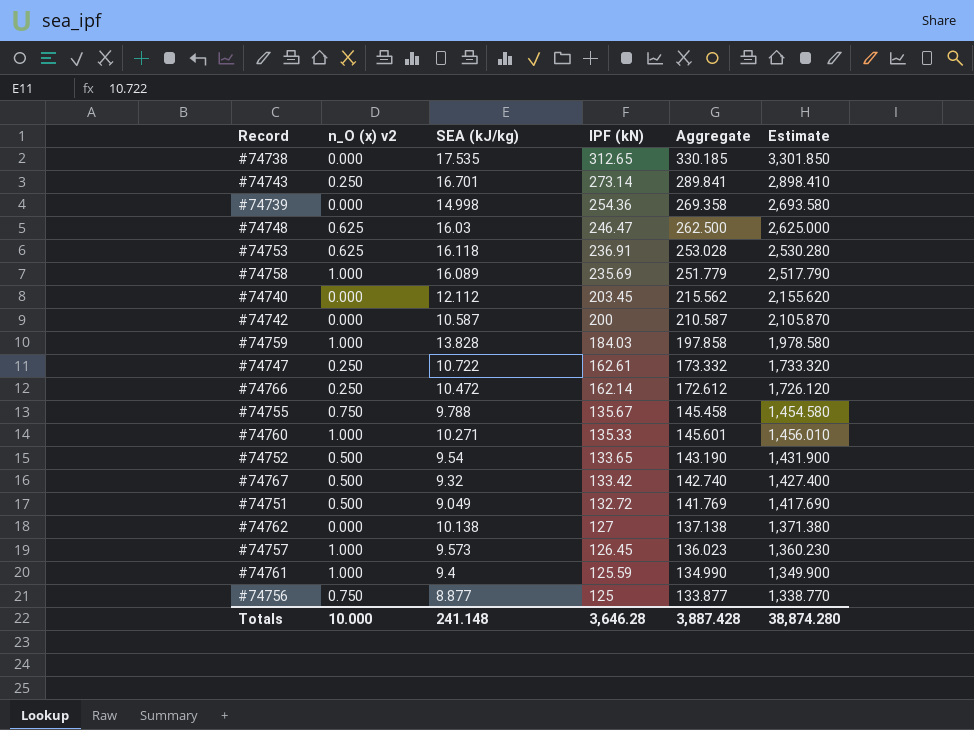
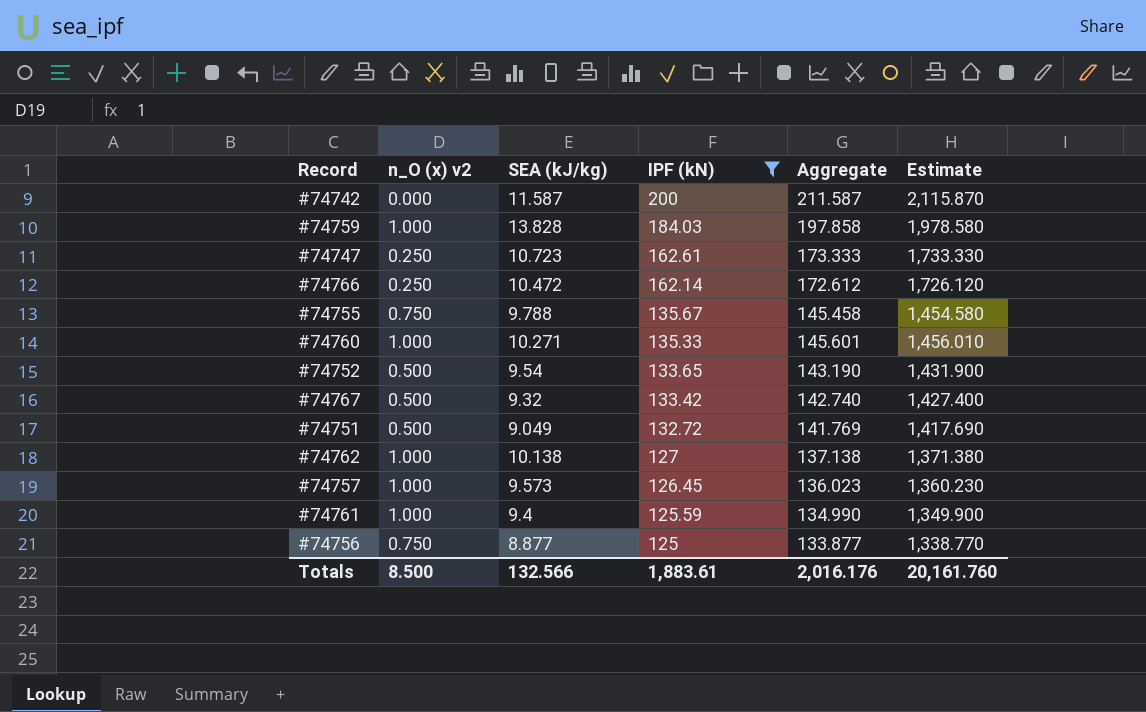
filter: none -> IPF (kN) <= 200
#74742 | SEA (kJ/kg): 10.587 -> 11.587
#74742 | Aggregate: 210.587 -> 211.587
#74742 | Estimate: 2,105.870 -> 2,115.870
#74747 | SEA (kJ/kg): 10.722 -> 10.723
#74747 | Aggregate: 173.332 -> 173.333
#74747 | Estimate: 1,733.320 -> 1,733.330
#74762 | n_O (x) v2: 0.000 -> 1.000
Totals | n_O (x) v2: 10.000 -> 8.500
Totals | SEA (kJ/kg): 241.148 -> 132.566
Totals | IPF (kN): 3,646.28 -> 1,883.61
Totals | Aggregate: 3,887.428 -> 2,016.176
Totals | Estimate: 38,874.280 -> 20,161.760

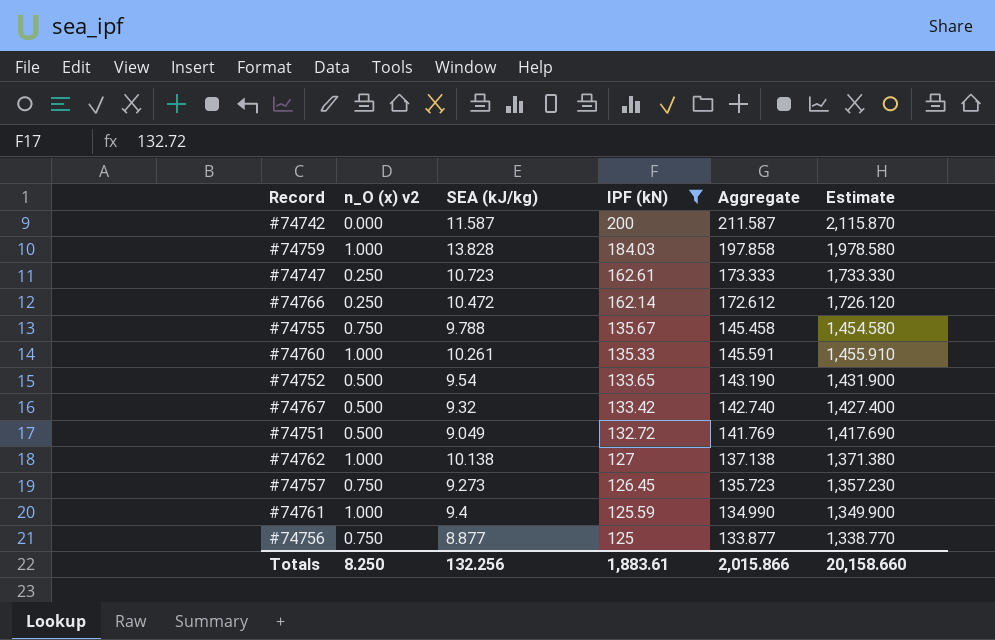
#74760 | SEA (kJ/kg): 10.271 -> 10.261
#74760 | Aggregate: 145.601 -> 145.591
#74760 | Estimate: 1,456.010 -> 1,455.910
#74757 | n_O (x) v2: 1.000 -> 0.750
#74757 | SEA (kJ/kg): 9.573 -> 9.273
#74757 | Aggregate: 136.023 -> 135.723
#74757 | Estimate: 1,360.230 -> 1,357.230
Totals | n_O (x) v2: 8.500 -> 8.250
Totals | SEA (kJ/kg): 132.566 -> 132.256
Totals | Aggregate: 2,016.176 -> 2,015.866
Totals | Estimate: 20,161.760 -> 20,158.660

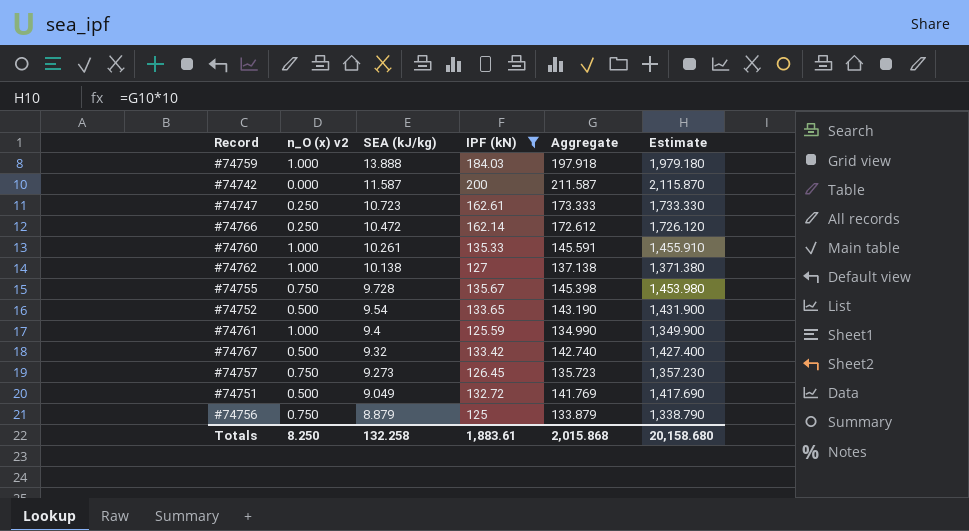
row order: IPF (kN) descending -> SEA (kJ/kg) descending
#74759 | SEA (kJ/kg): 13.828 -> 13.888
#74759 | Aggregate: 197.858 -> 197.918
#74759 | Estimate: 1,978.580 -> 1,979.180
#74755 | SEA (kJ/kg): 9.788 -> 9.728
#74755 | Aggregate: 145.458 -> 145.398
#74755 | Estimate: 1,454.580 -> 1,453.980
#74756 | SEA (kJ/kg): 8.877 -> 8.879
#74756 | Aggregate: 133.877 -> 133.879
#74756 | Estimate: 1,338.770 -> 1,338.790
Totals | SEA (kJ/kg): 132.256 -> 132.258
Totals | Aggregate: 2,015.866 -> 2,015.868
Totals | Estimate: 20,158.660 -> 20,158.680

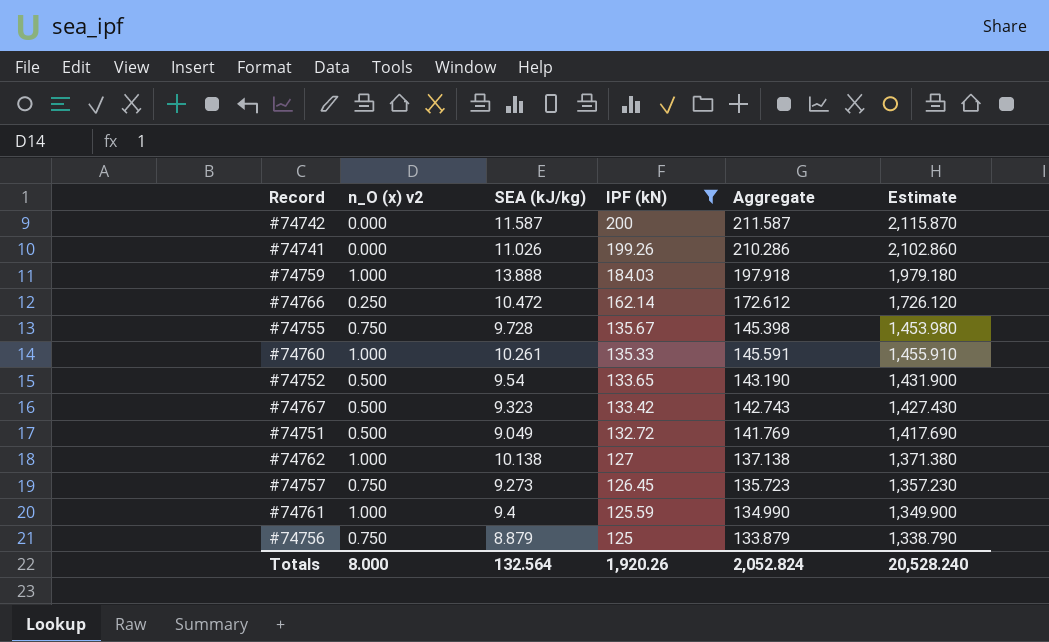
row order: SEA (kJ/kg) descending -> IPF (kN) descending
row #74747: 0.250 | 10.723 | 162.61 | 173.333 | 1,733.330 -> none
row #74741: none -> 0.000 | 11.026 | 199.26 | 210.286 | 2,102.860
#74767 | SEA (kJ/kg): 9.32 -> 9.323
#74767 | Aggregate: 142.740 -> 142.743
#74767 | Estimate: 1,427.400 -> 1,427.430
Totals | n_O (x) v2: 8.250 -> 8.000
Totals | SEA (kJ/kg): 132.258 -> 132.564
Totals | IPF (kN): 1,883.61 -> 1,920.26
Totals | Aggregate: 2,015.868 -> 2,052.824
Totals | Estimate: 20,158.680 -> 20,528.240

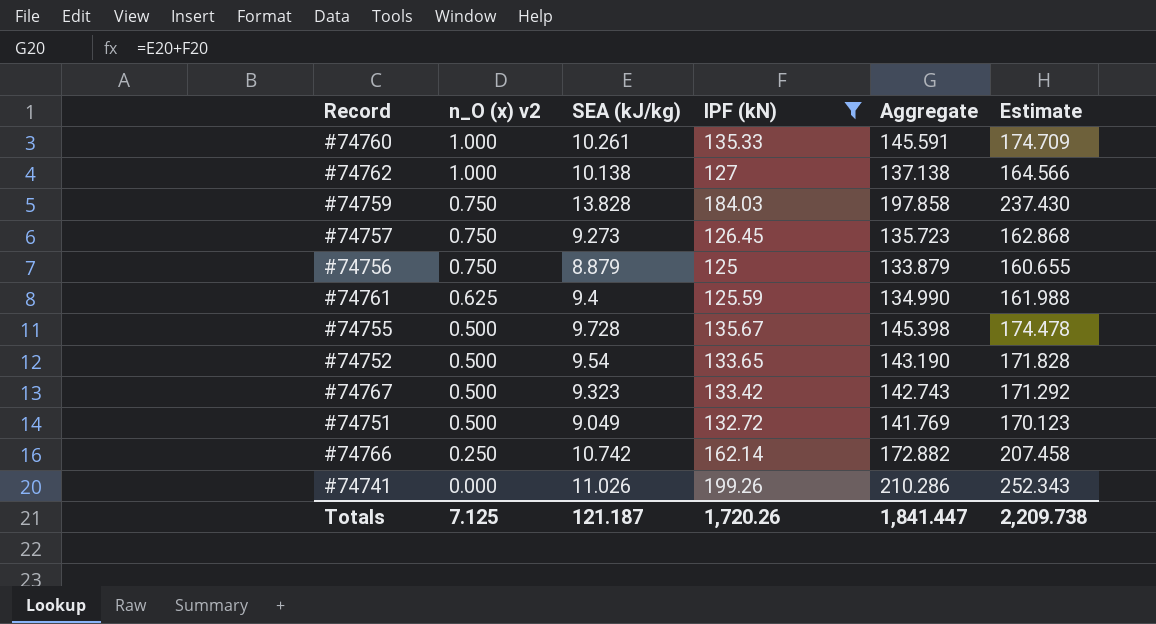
row order: IPF (kN) descending -> n_O (x) v2 descending
column Estimate | formula: [Aggregate] * 10 -> [Aggregate] * 1.2
row #74742: 0.000 | 11.587 | 200 | 211.587 | 2,115.870 -> none
#74759 | n_O (x) v2: 1.000 -> 0.750
#74759 | SEA (kJ/kg): 13.888 -> 13.828
#74759 | Aggregate: 197.918 -> 197.858
#74761 | n_O (x) v2: 1.000 -> 0.625
#74755 | n_O (x) v2: 0.750 -> 0.500
#74766 | SEA (kJ/kg): 10.472 -> 10.742
#74766 | Aggregate: 172.612 -> 172.882
Totals | n_O (x) v2: 8.000 -> 7.125
Totals | SEA (kJ/kg): 132.564 -> 121.187
Totals | IPF (kN): 1,920.26 -> 1,720.26
Totals | Aggregate: 2,052.824 -> 1,841.447
Totals | Estimate: 20,528.240 -> 2,209.738

